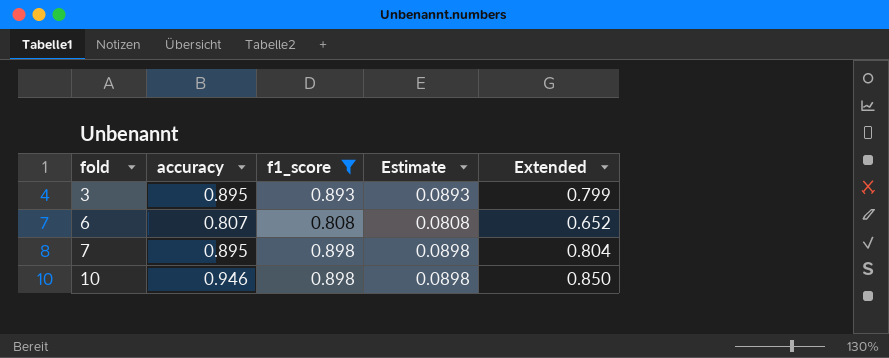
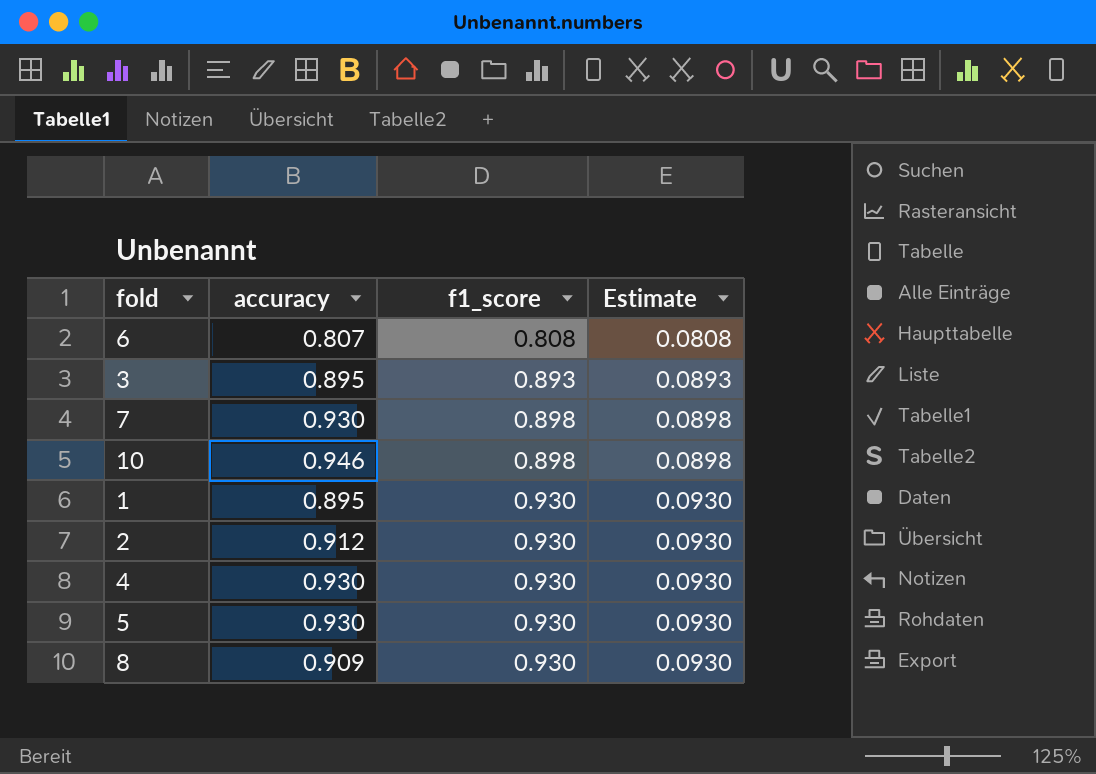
filter: f1_score != 0.930 -> none
row order: fold ascending -> f1_score ascending
column Extended | formula: [accuracy] * [f1_score] -> none
7 | accuracy: 0.895 -> 0.930

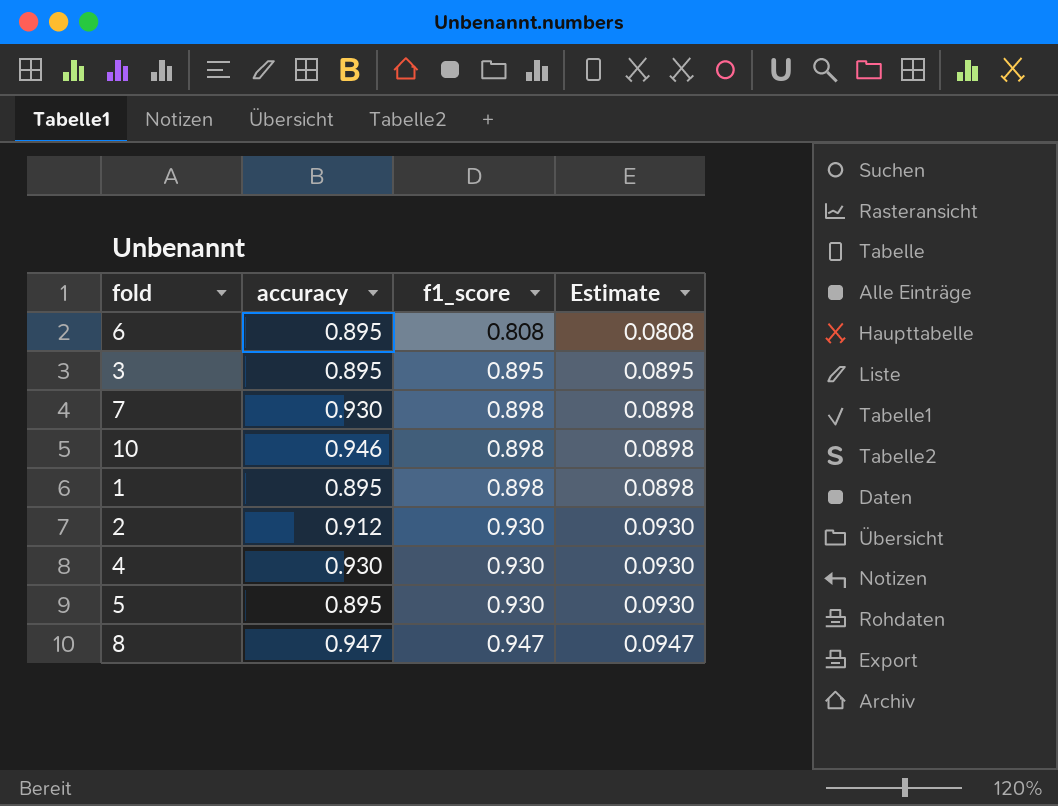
6 | accuracy: 0.807 -> 0.895
3 | f1_score: 0.893 -> 0.895
3 | Estimate: 0.0893 -> 0.0895
1 | f1_score: 0.930 -> 0.898
1 | Estimate: 0.0930 -> 0.0898
5 | accuracy: 0.930 -> 0.895
8 | accuracy: 0.909 -> 0.947
8 | f1_score: 0.930 -> 0.947
8 | Estimate: 0.0930 -> 0.0947

